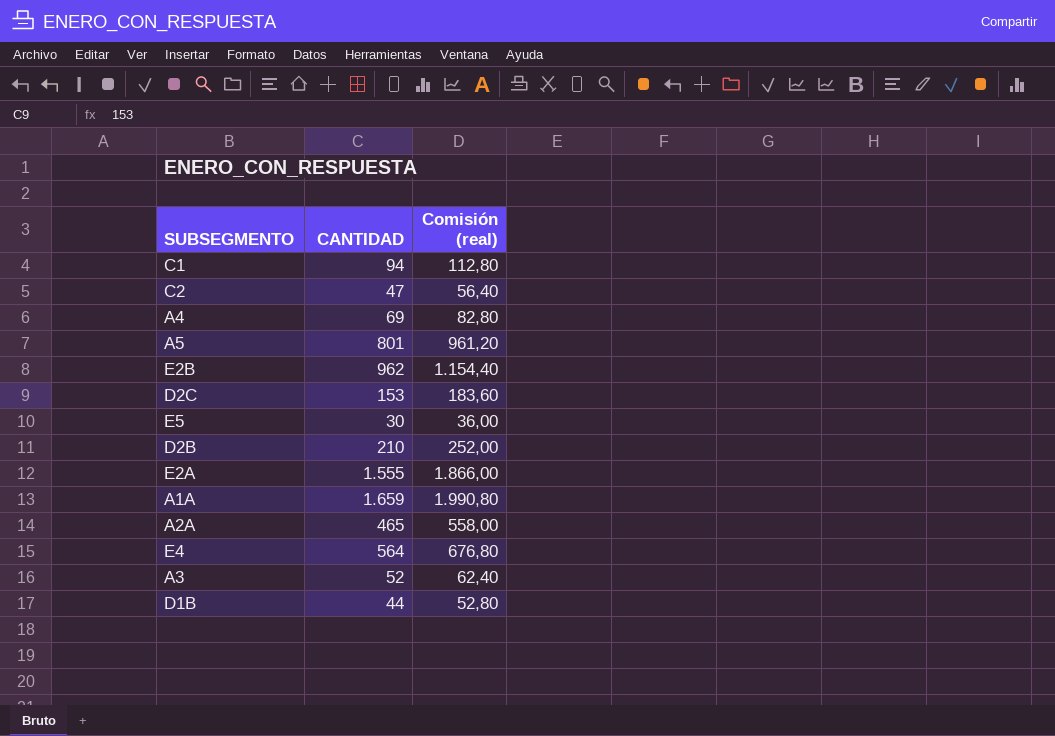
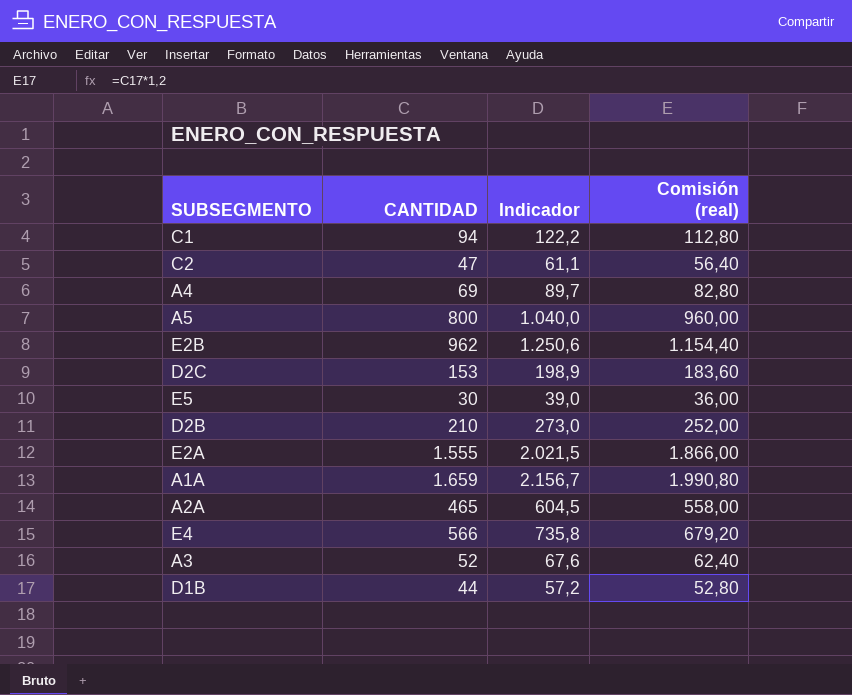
column Indicador | formula: none -> [CANTIDAD] * 1,3
A5 | CANTIDAD: 801 -> 800
A5 | Comisión (real): 961,20 -> 960,00
E4 | CANTIDAD: 564 -> 566
E4 | Comisión (real): 676,80 -> 679,20

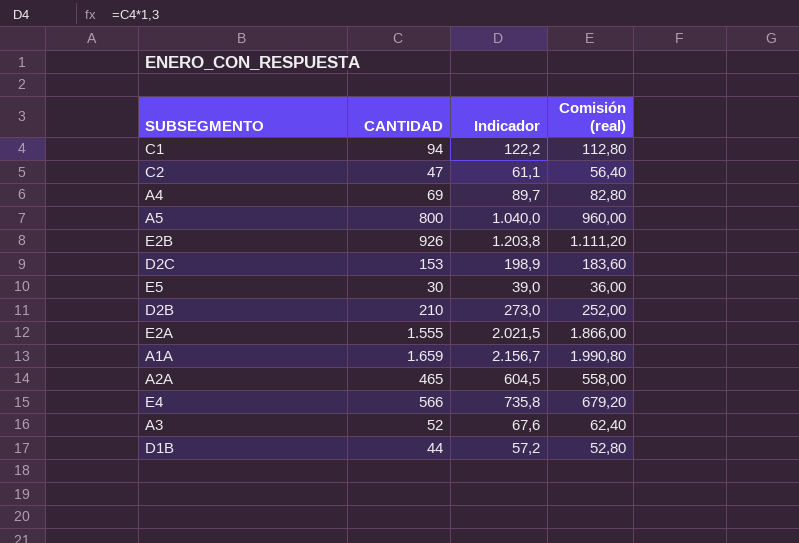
E2B | CANTIDAD: 962 -> 926
E2B | Indicador: 1.250,6 -> 1.203,8
E2B | Comisión (real): 1.154,40 -> 1.111,20

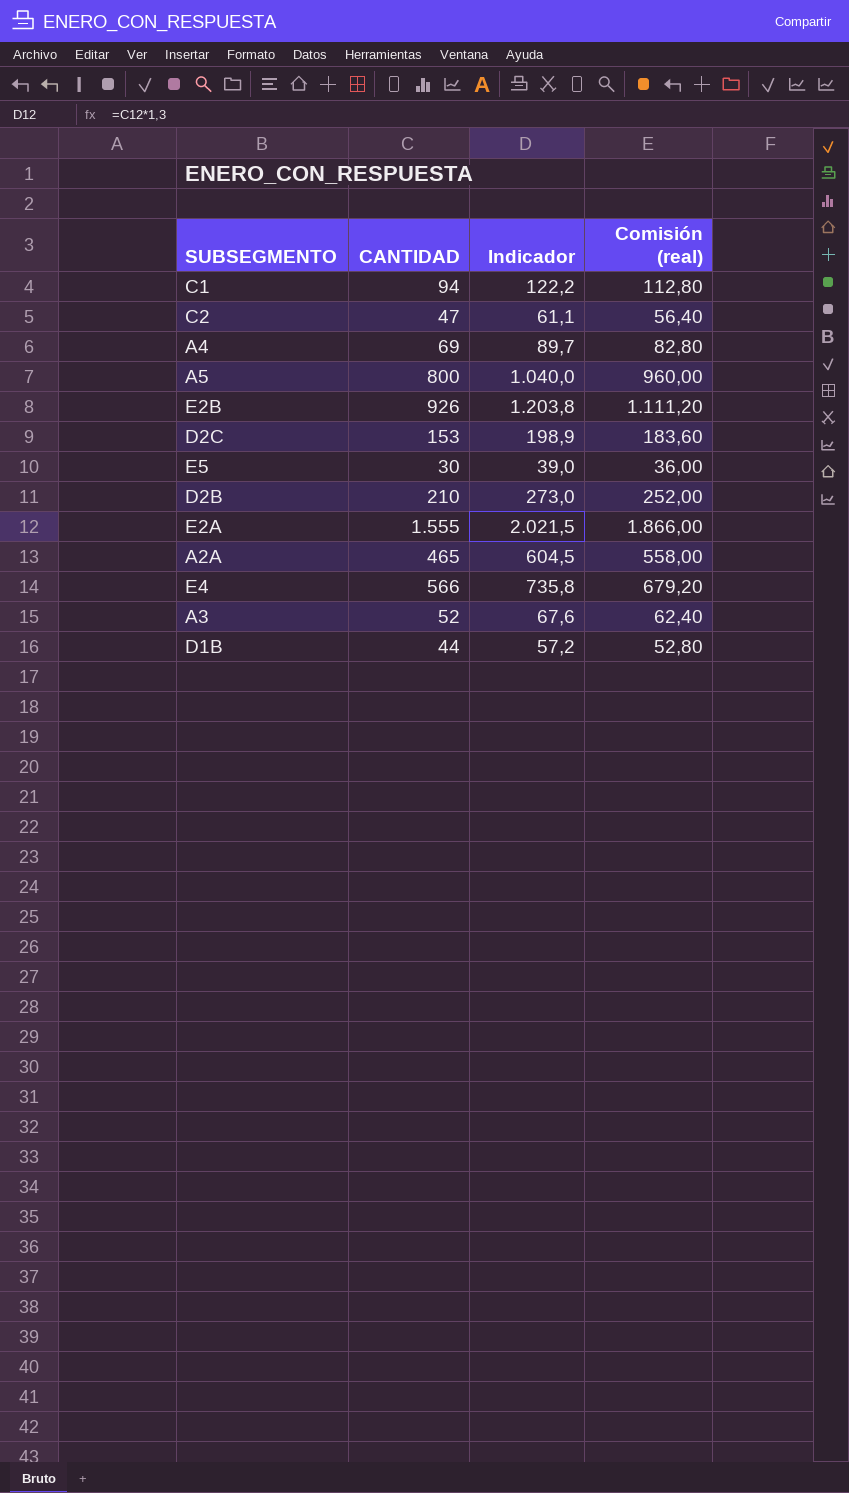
row A1A: 1.659 | 2.156,7 | 1.990,80 -> none

